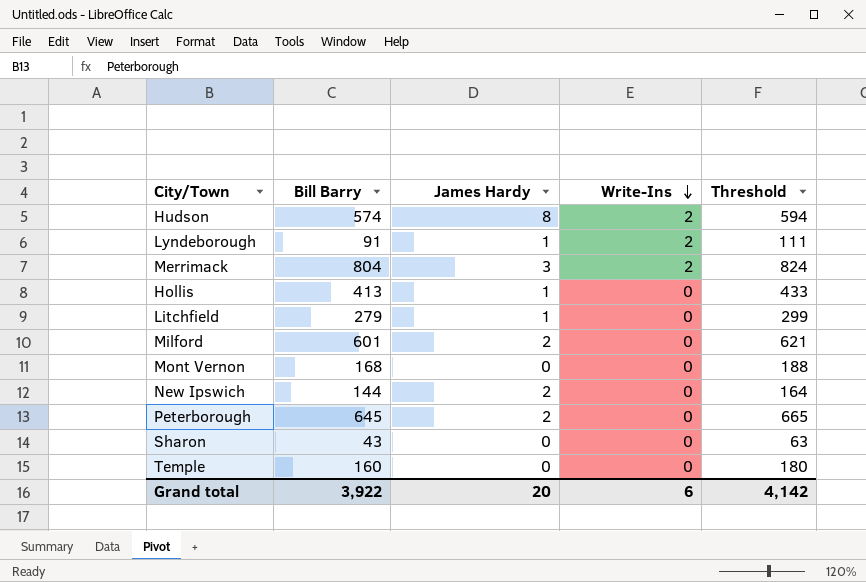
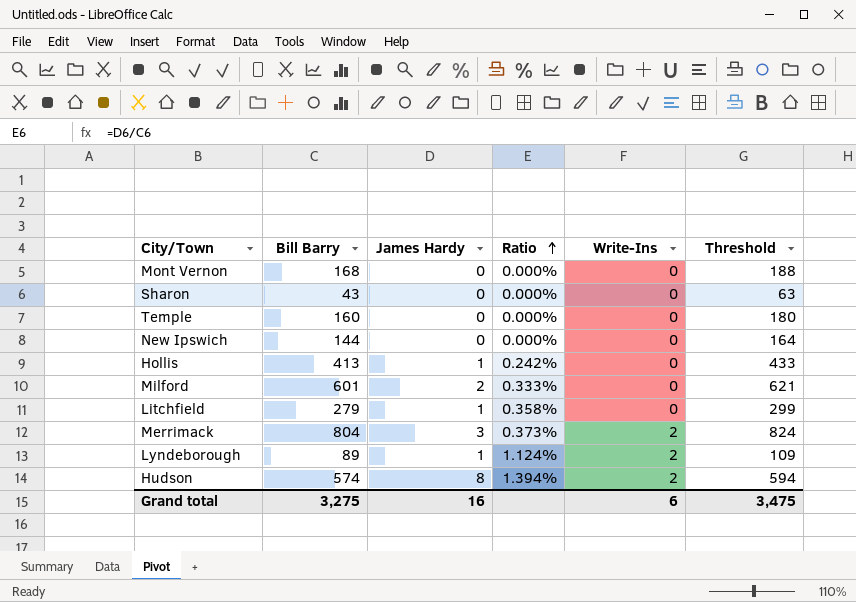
row order: Write-Ins descending -> Ratio ascending
column Ratio | formula: none -> [James Hardy] / [Bill Barry]
row Peterborough: 645 | 2 | 0 | 665 -> none
New Ipswich | James Hardy: 2 -> 0
Lyndeborough | Bill Barry: 91 -> 89
Lyndeborough | Threshold: 111 -> 109
Grand total | Bill Barry: 3,922 -> 3,275
Grand total | James Hardy: 20 -> 16
Grand total | Threshold: 4,142 -> 3,475

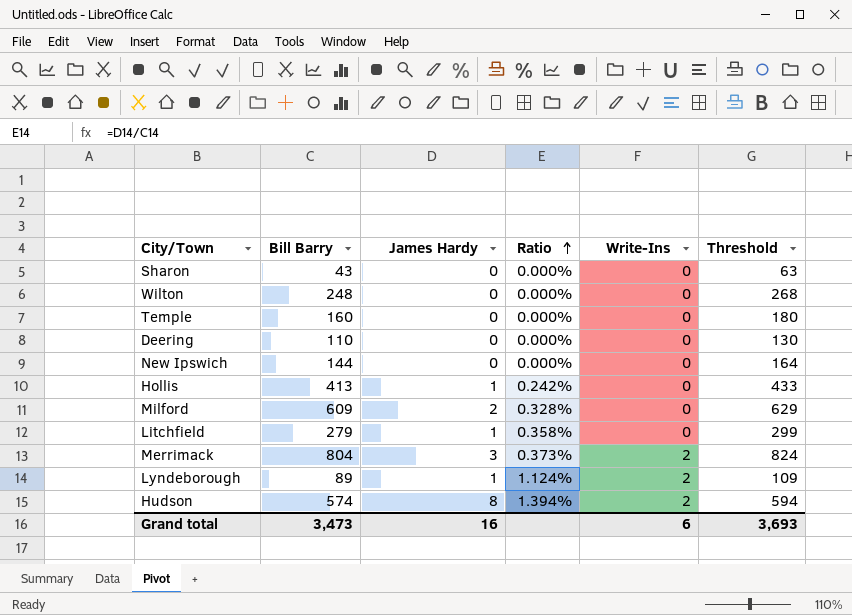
row Mont Vernon: 168 | 0 | 0.000% | 0 | 188 -> none
row Wilton: none -> 248 | 0 | 0.000% | 0 | 268
row Deering: none -> 110 | 0 | 0.000% | 0 | 130
Milford | Bill Barry: 601 -> 609
Milford | Ratio: 0.333% -> 0.328%
Milford | Threshold: 621 -> 629
Grand total | Bill Barry: 3,275 -> 3,473
Grand total | Threshold: 3,475 -> 3,693

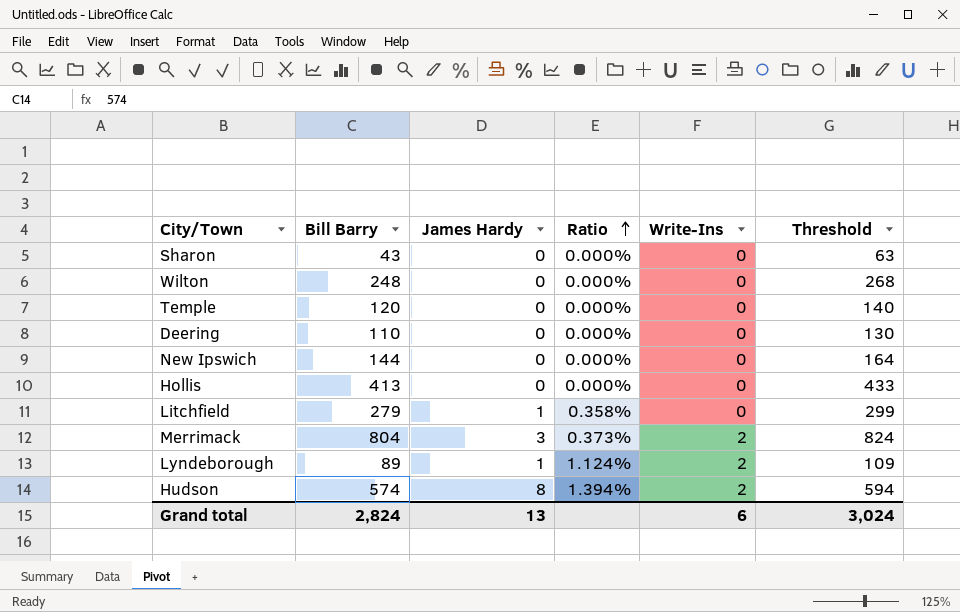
row Milford: 609 | 2 | 0.328% | 0 | 629 -> none
Temple | Bill Barry: 160 -> 120
Temple | Threshold: 180 -> 140
Hollis | James Hardy: 1 -> 0
Hollis | Ratio: 0.242% -> 0.000%
Grand total | Bill Barry: 3,473 -> 2,824
Grand total | James Hardy: 16 -> 13
Grand total | Threshold: 3,693 -> 3,024

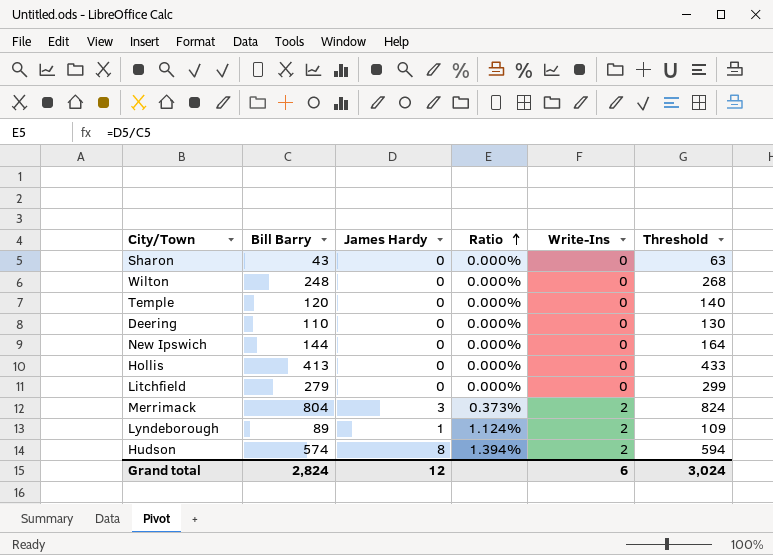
Litchfield | James Hardy: 1 -> 0
Litchfield | Ratio: 0.358% -> 0.000%
Grand total | James Hardy: 13 -> 12

